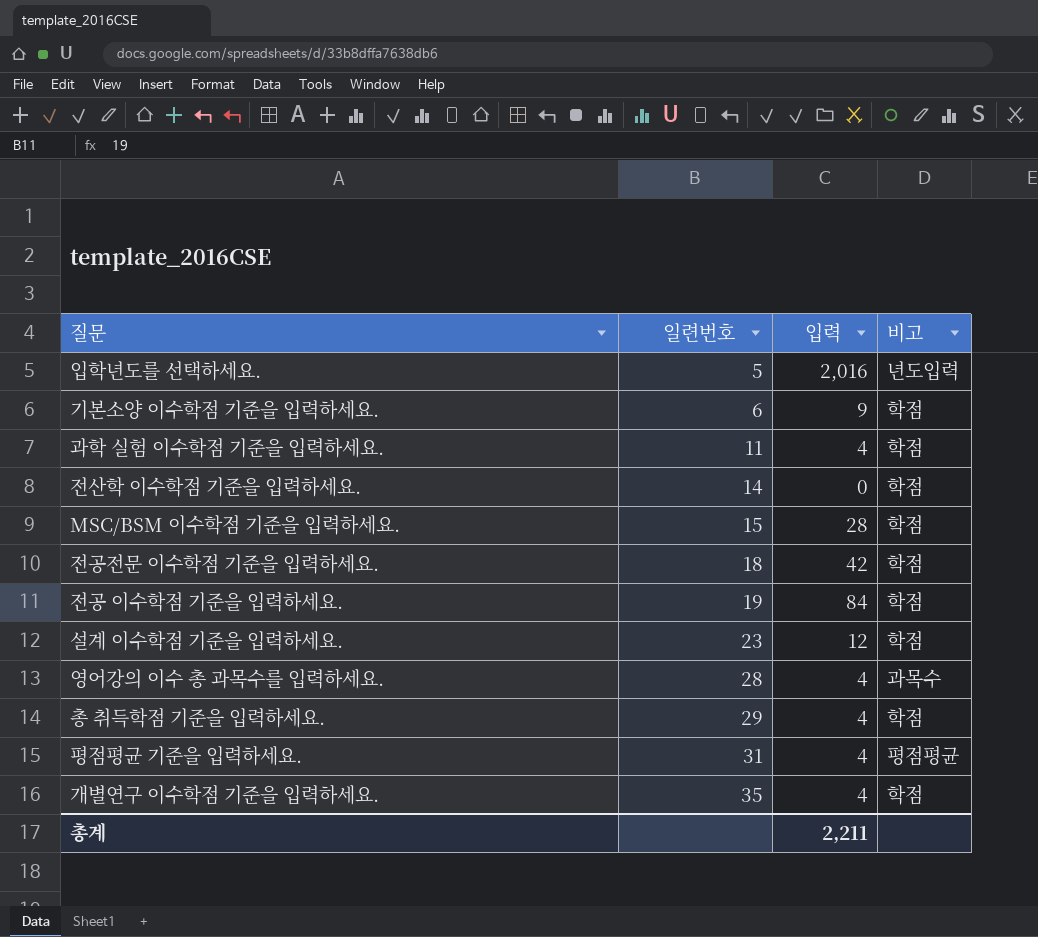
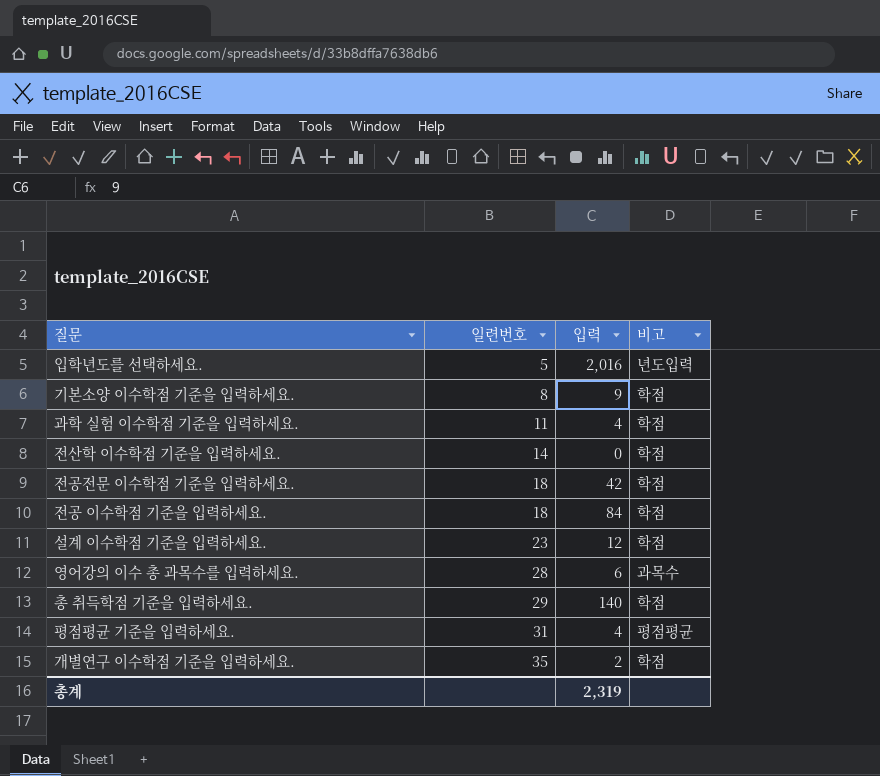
row MSC/BSM 이수학점 기준을 입력하세요.: 15 | 28 | 학점 -> none
기본소양 이수학점 기준을 입력하세요. | 일련번호: 6 -> 8
전공 이수학점 기준을 입력하세요. | 일련번호: 19 -> 18
영어강의 이수 총 과목수를 입력하세요. | 입력: 4 -> 6
총 취득학점 기준을 입력하세요. | 입력: 4 -> 140
개별연구 이수학점 기준을 입력하세요. | 입력: 4 -> 2
총계 | 입력: 2,211 -> 2,319

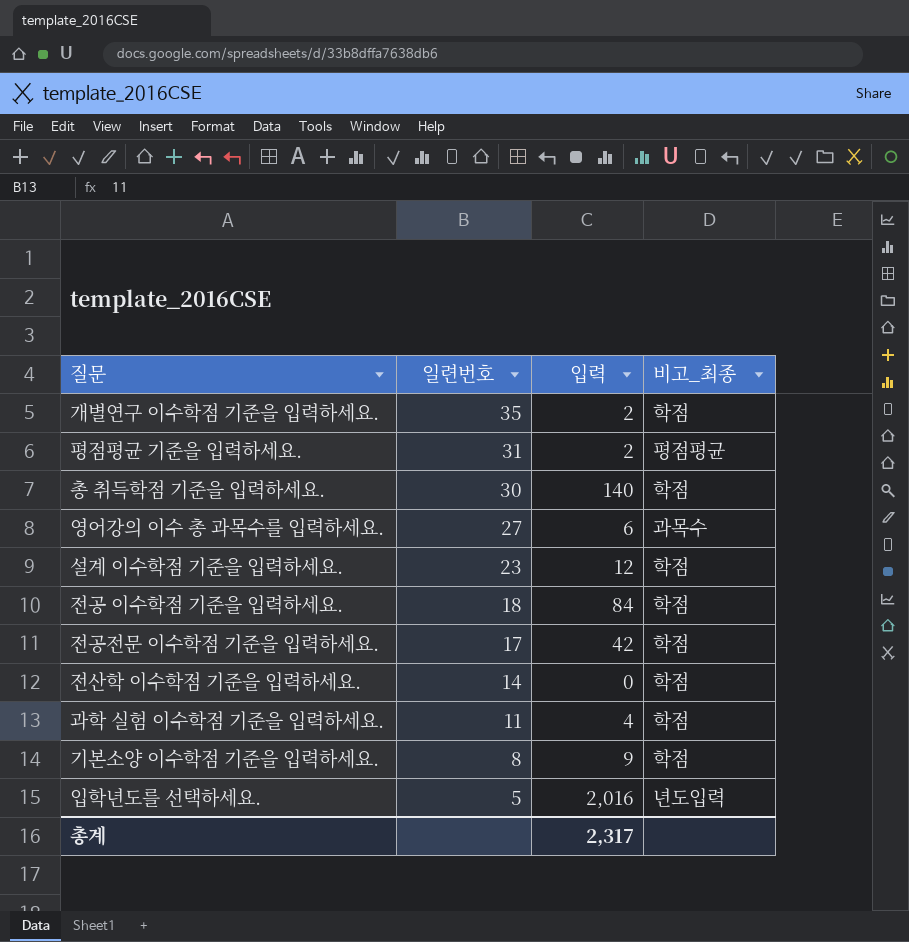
row order: 일련번호 ascending -> 일련번호 descending
column name: 비고 -> 비고_최종
평점평균 기준을 입력하세요. | 입력: 4 -> 2
총 취득학점 기준을 입력하세요. | 일련번호: 29 -> 30
영어강의 이수 총 과목수를 입력하세요. | 일련번호: 28 -> 27
전공전문 이수학점 기준을 입력하세요. | 일련번호: 18 -> 17
총계 | 입력: 2,319 -> 2,317

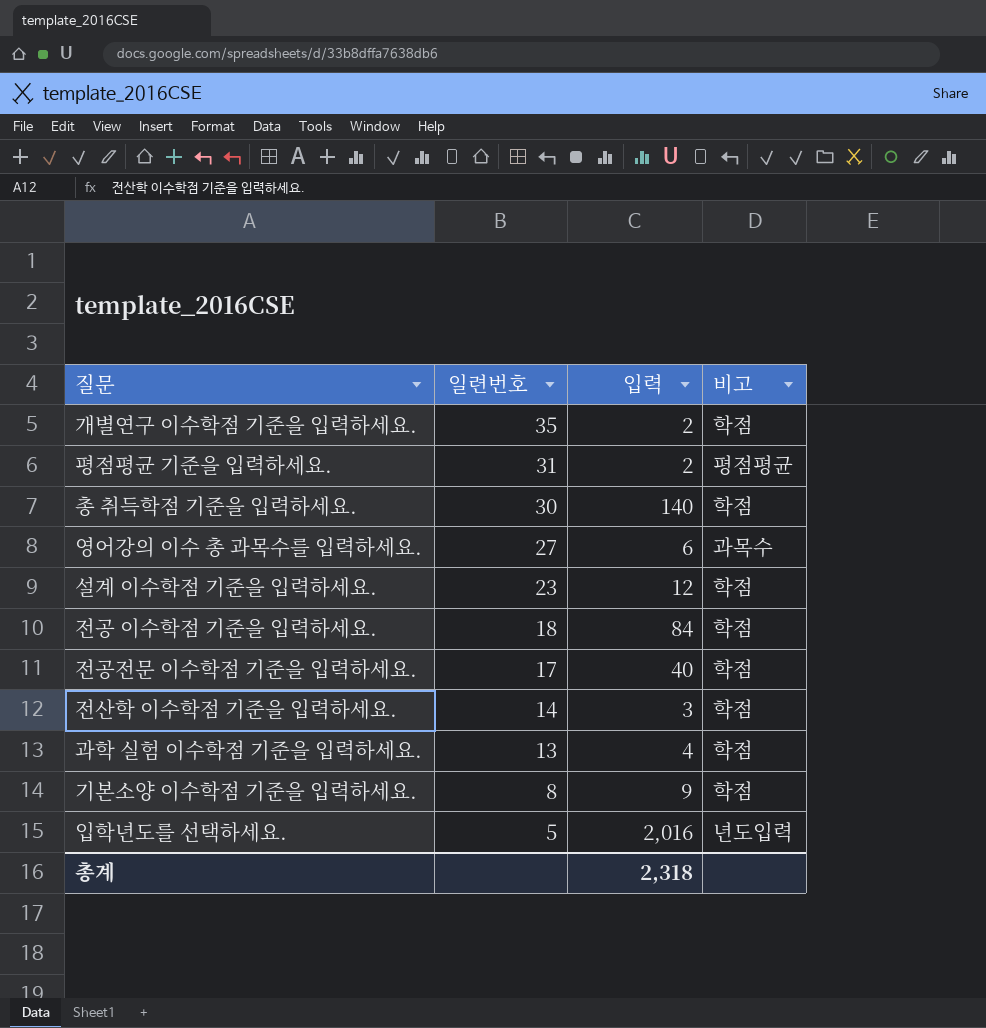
column name: 비고_최종 -> 비고
전공전문 이수학점 기준을 입력하세요. | 입력: 42 -> 40
전산학 이수학점 기준을 입력하세요. | 입력: 0 -> 3
과학 실험 이수학점 기준을 입력하세요. | 일련번호: 11 -> 13
총계 | 입력: 2,317 -> 2,318

